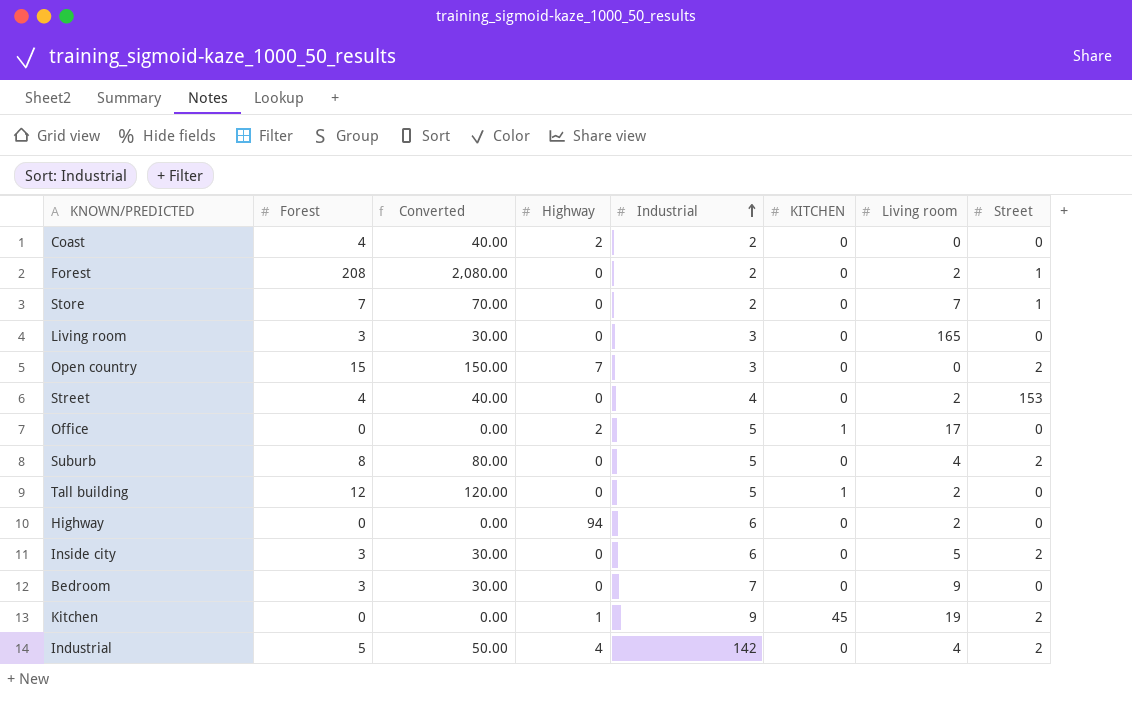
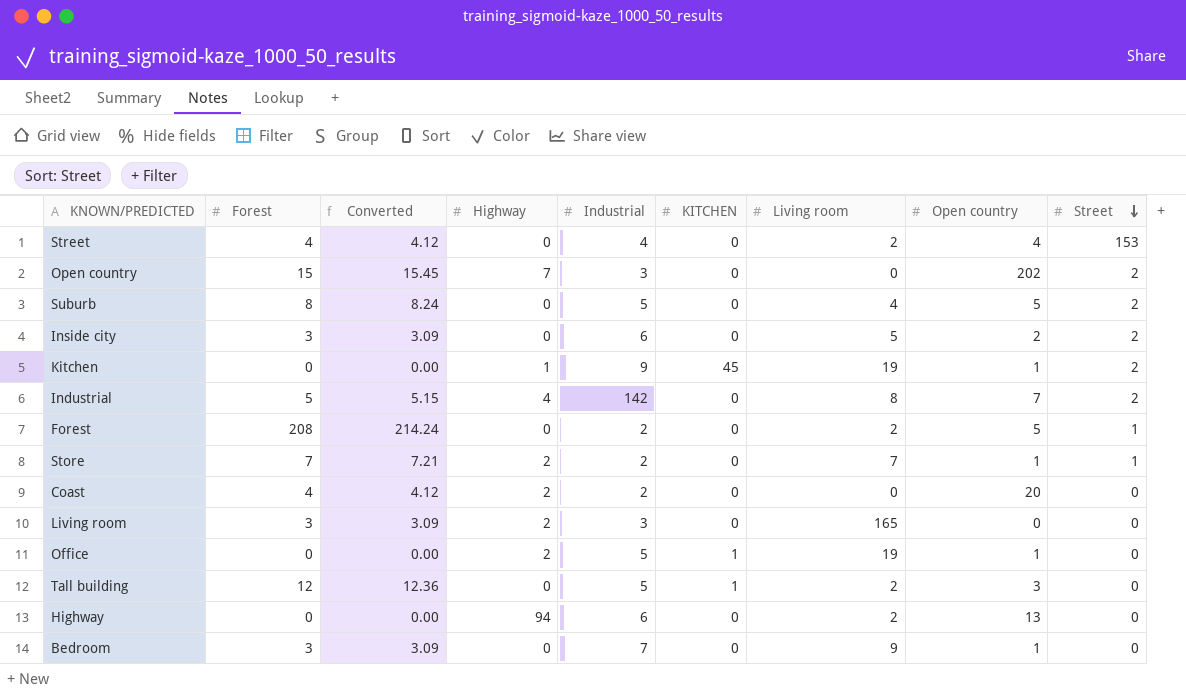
row order: Industrial ascending -> Street descending
column Converted | formula: [Forest] * 10 -> [Forest] * 1.03
column Open country | position: none -> 8
Industrial | Living room: 4 -> 8
Store | Highway: 0 -> 2
Living room | Highway: 0 -> 2
Office | Living room: 17 -> 19

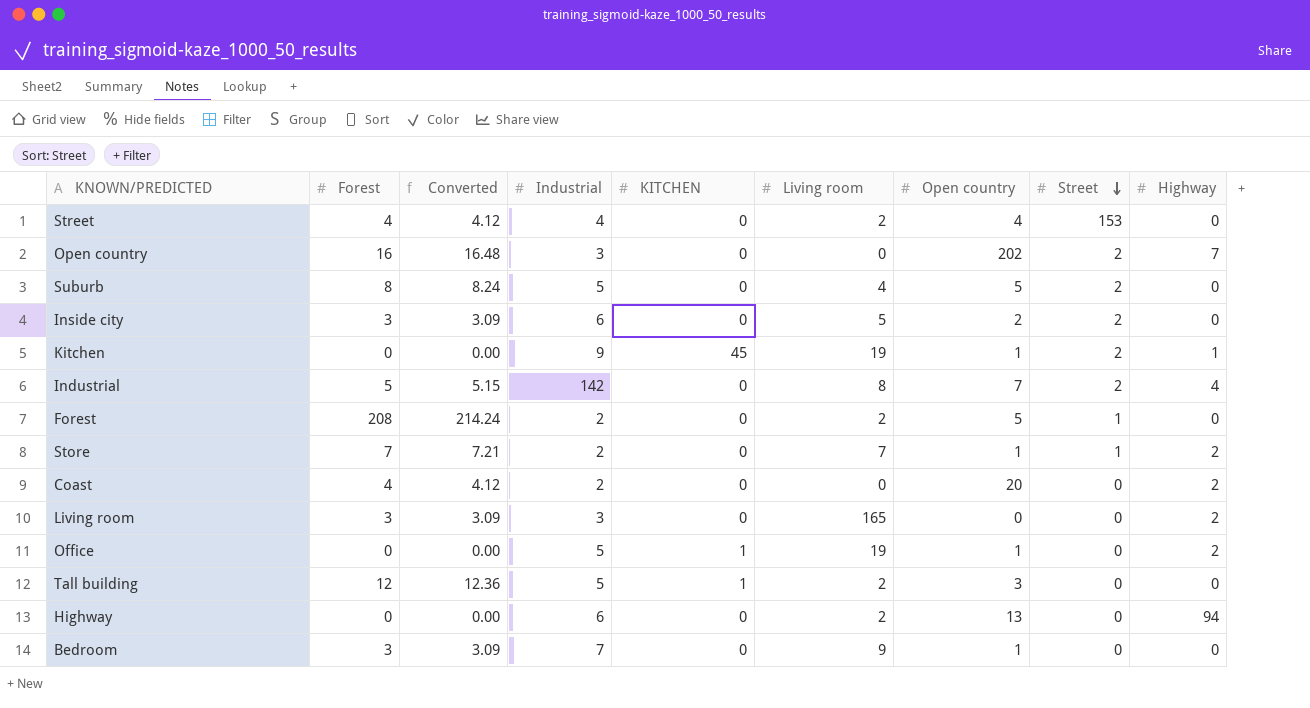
column Highway | position: 4 -> 9
Open country | Forest: 15 -> 16
Open country | Converted: 15.45 -> 16.48

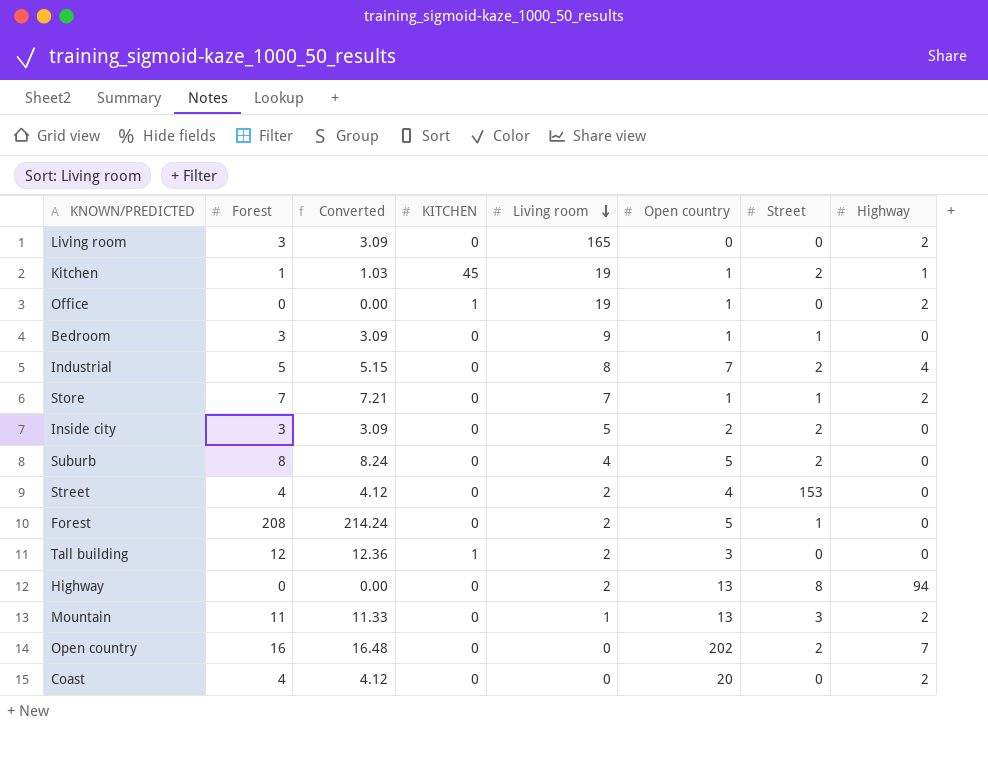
row order: Street descending -> Living room descending
column Industrial | position: 4 -> none
Kitchen | Forest: 0 -> 1
Kitchen | Converted: 0.00 -> 1.03
Bedroom | Street: 0 -> 1
Highway | Street: 0 -> 8
row Mountain: none -> 11 | 11.33 | 0 | 1 | 13 | 3 | 2

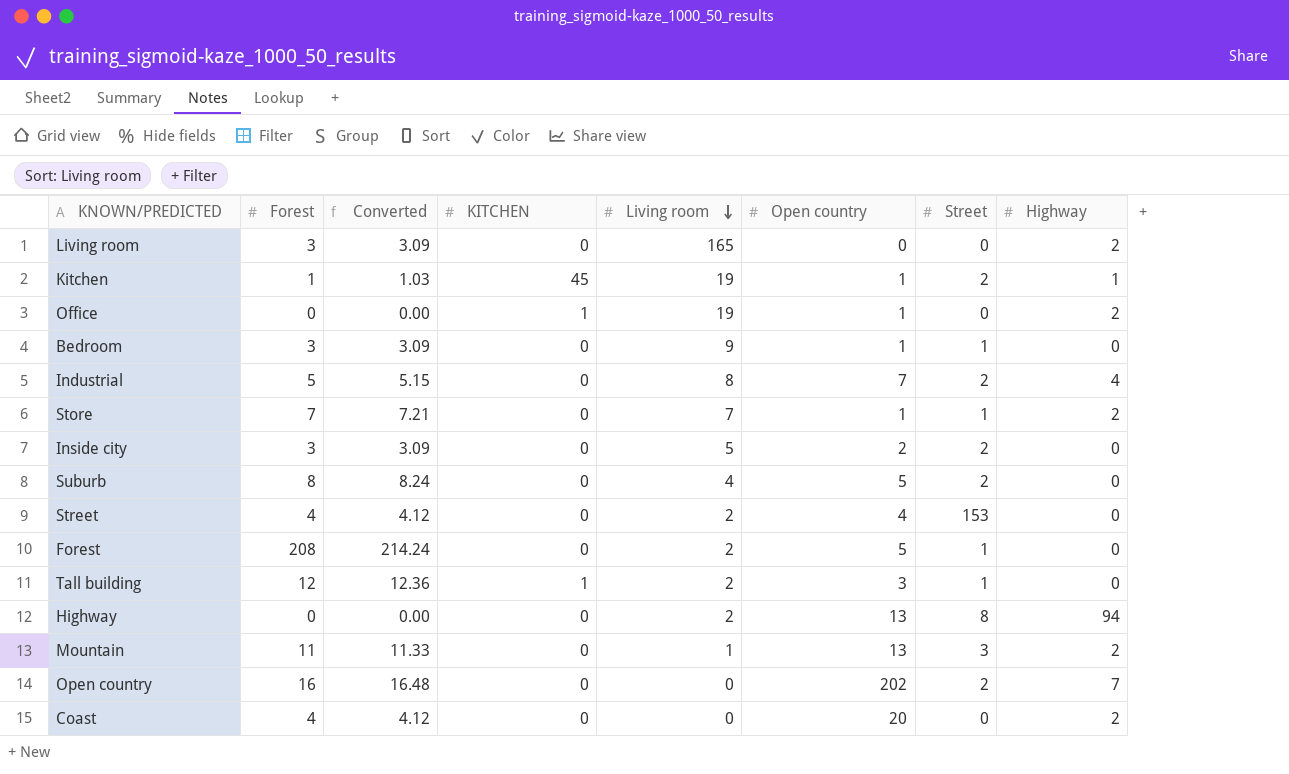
Tall building | Street: 0 -> 1

